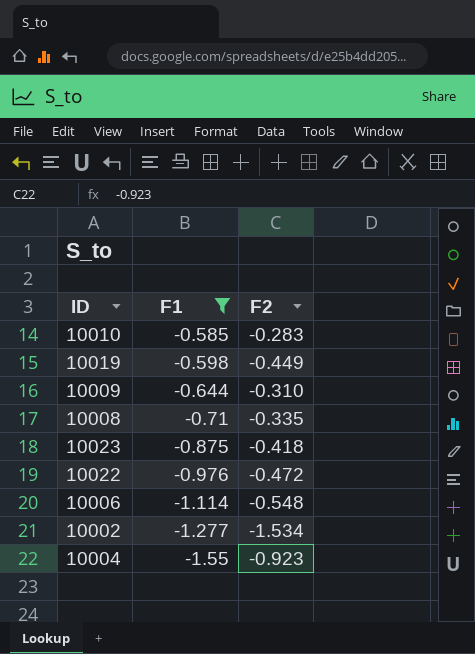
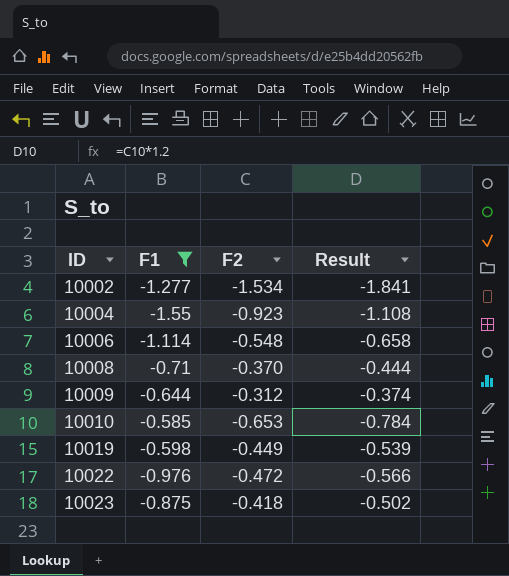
row order: F1 descending -> ID ascending
column Result | formula: none -> [F2] * 1.2
10008 | F2: -0.335 -> -0.370
10009 | F2: -0.310 -> -0.312
10010 | F2: -0.283 -> -0.653

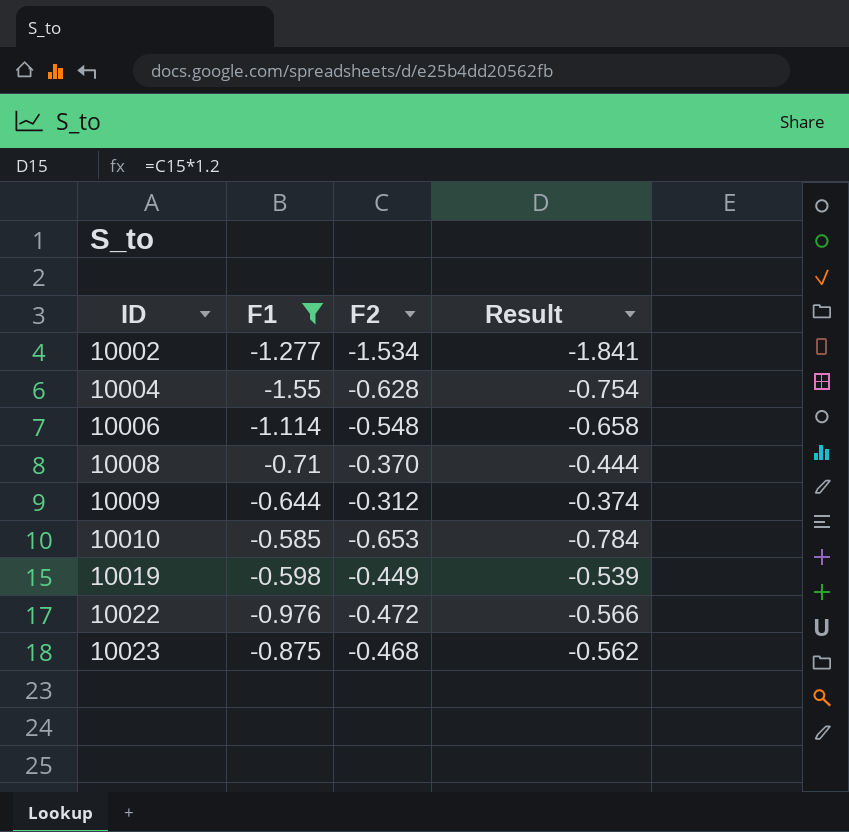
10004 | F2: -0.923 -> -0.628
10004 | Result: -1.108 -> -0.754
10023 | F2: -0.418 -> -0.468
10023 | Result: -0.502 -> -0.562

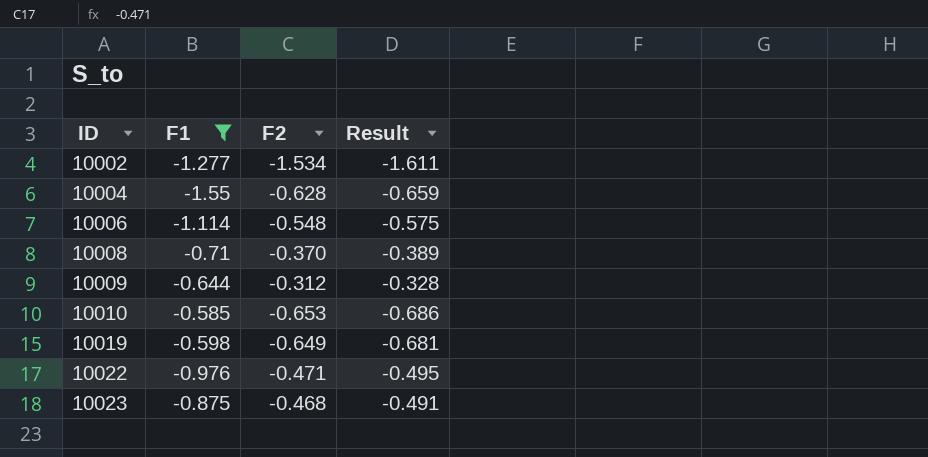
column Result | formula: [F2] * 1.2 -> [F2] * 1.05
10019 | F2: -0.449 -> -0.649
10022 | F2: -0.472 -> -0.471

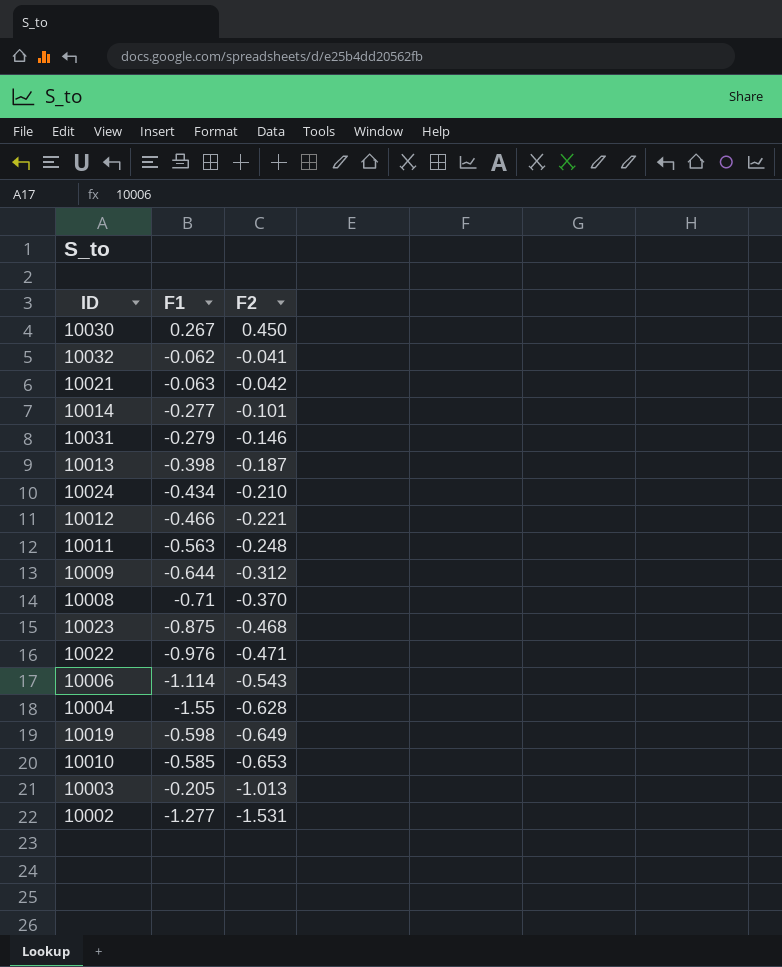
filter: F1 <= -0.585 -> none
row order: ID ascending -> F2 descending
column Result | formula: [F2] * 1.05 -> none
10006 | F2: -0.548 -> -0.543
10002 | F2: -1.534 -> -1.531

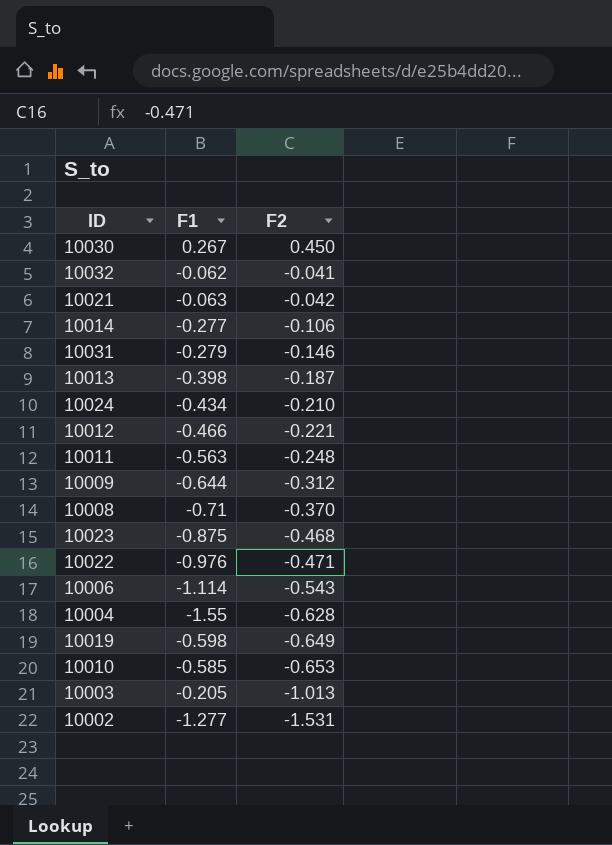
10014 | F2: -0.101 -> -0.106

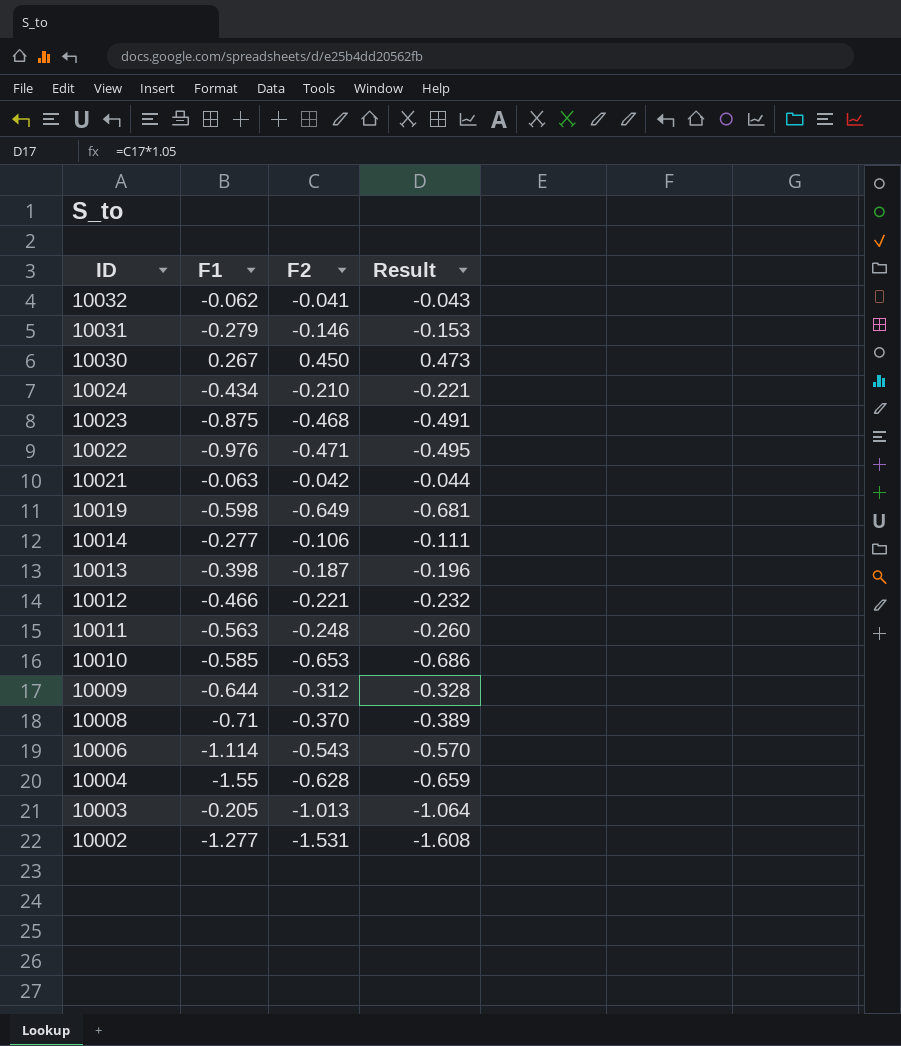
row order: F2 descending -> ID descending
column Result | formula: none -> [F2] * 1.05

